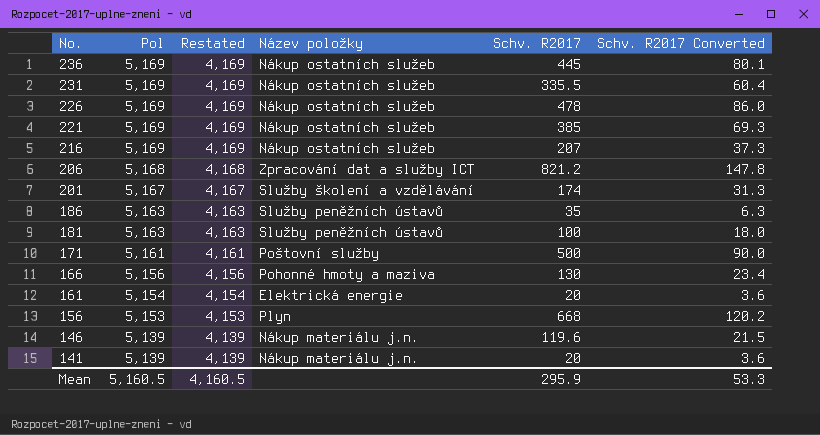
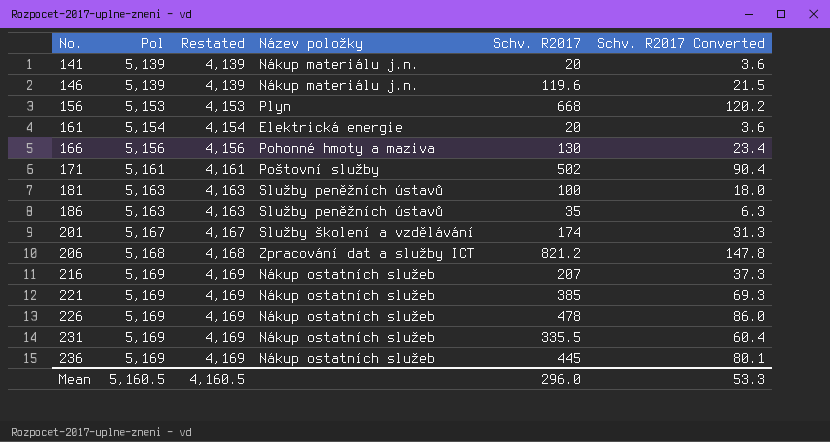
row order: No. descending -> No. ascending
171 | Schv. R2017: 500 -> 502
171 | Schv. R2017 Converted: 90.0 -> 90.4
Mean | Schv. R2017: 295.9 -> 296.0

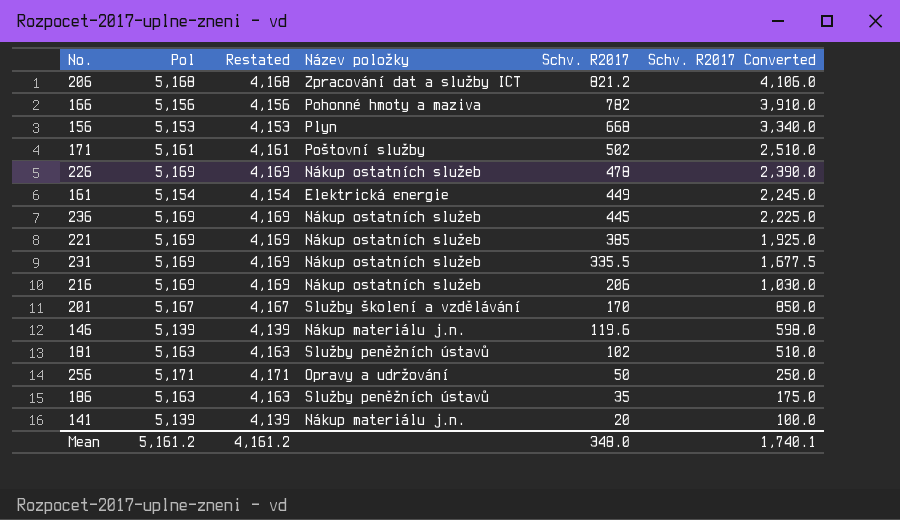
row order: No. ascending -> Schv. R2017 descending
column Schv. R2017 Converted | formula: [Schv. R2017] * 0.18 -> [Schv. R2017] * 5
166 | Schv. R2017: 130 -> 782
161 | Schv. R2017: 20 -> 449
216 | Schv. R2017: 207 -> 206
201 | Schv. R2017: 174 -> 170
181 | Schv. R2017: 100 -> 102
row 256: none -> 5,171 | 4,171 | Opravy a udržování | 50 | 250.0
Mean | Pol: 5,160.5 -> 5,161.2
Mean | Restated: 4,160.5 -> 4,161.2
Mean | Schv. R2017: 296.0 -> 348.0
Mean | Schv. R2017 Converted: 53.3 -> 1,740.1

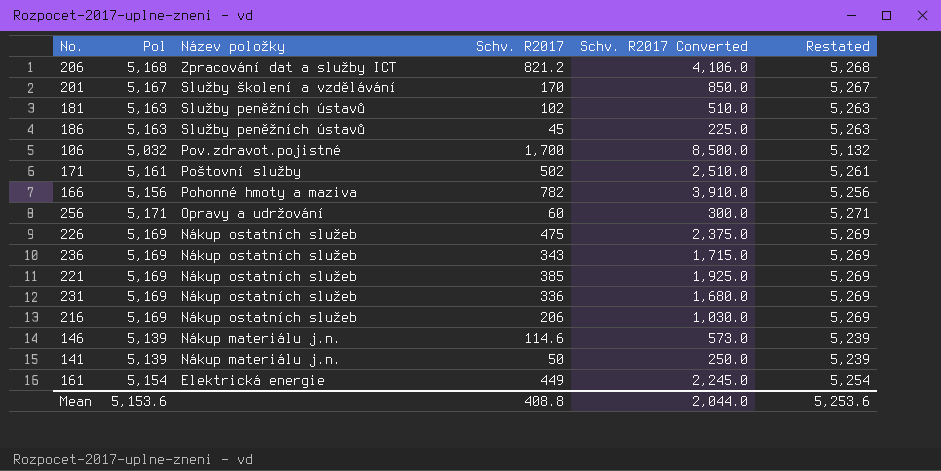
row order: Schv. R2017 descending -> Název položky descending
column Restated | formula: [Pol] - 1000 -> [Pol] + 100
column Restated | position: 3 -> 6
row 156: 5,153 | 4,153 | Plyn | 668 | 3,340.0 -> none
186 | Schv. R2017: 35 -> 45
186 | Schv. R2017 Converted: 175.0 -> 225.0
row 106: none -> 5,032 | Pov.zdravot.pojistné | 1,700 | 8,500.0 | 5,132
256 | Schv. R2017: 50 -> 60
256 | Schv. R2017 Converted: 250.0 -> 300.0
226 | Schv. R2017: 478 -> 475
226 | Schv. R2017 Converted: 2,390.0 -> 2,375.0
236 | Schv. R2017: 445 -> 343
236 | Schv. R2017 Converted: 2,225.0 -> 1,715.0
231 | Schv. R2017: 335.5 -> 336
231 | Schv. R2017 Converted: 1,677.5 -> 1,680.0
146 | Schv. R2017: 119.6 -> 114.6
146 | Schv. R2017 Converted: 598.0 -> 573.0
141 | Schv. R2017: 20 -> 50
141 | Schv. R2017 Converted: 100.0 -> 250.0
Mean | Pol: 5,161.2 -> 5,153.6
Mean | Schv. R2017: 348.0 -> 408.8
Mean | Schv. R2017 Converted: 1,740.1 -> 2,044.0
Mean | Restated: 4,161.2 -> 5,253.6

